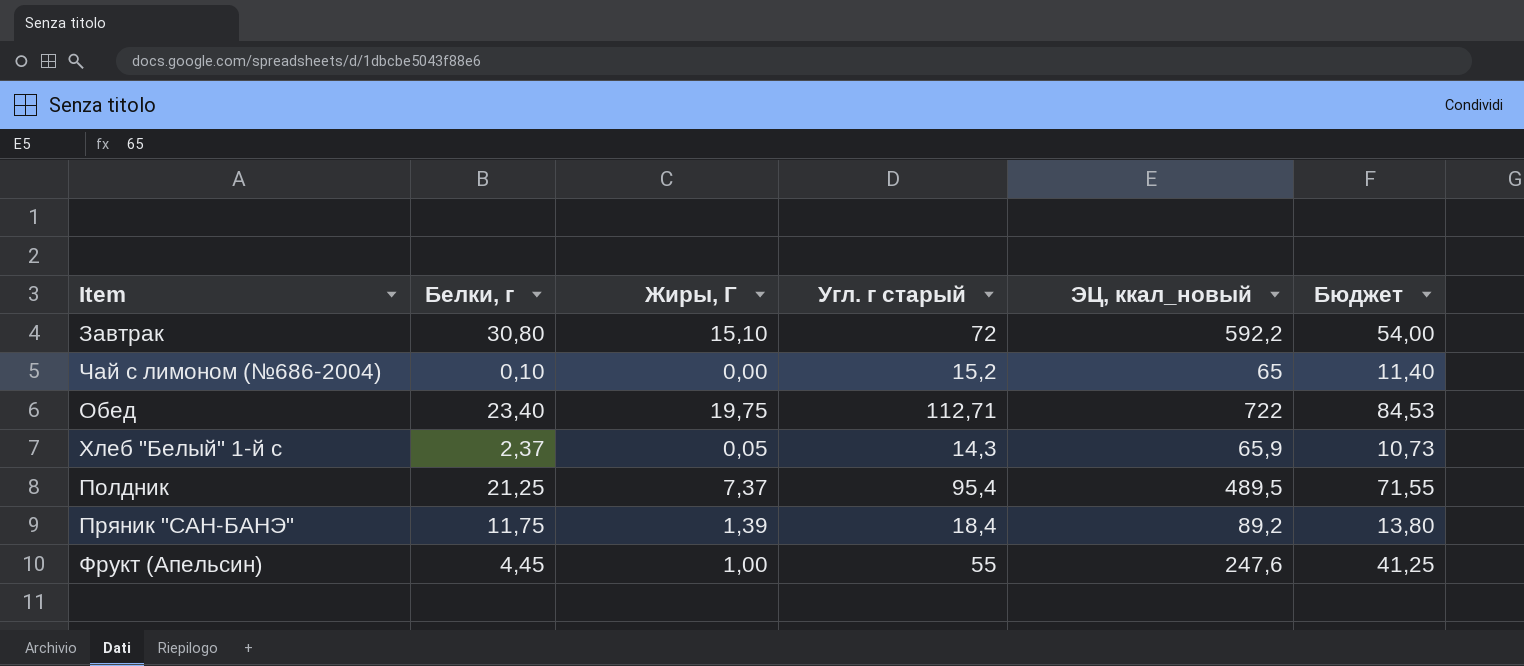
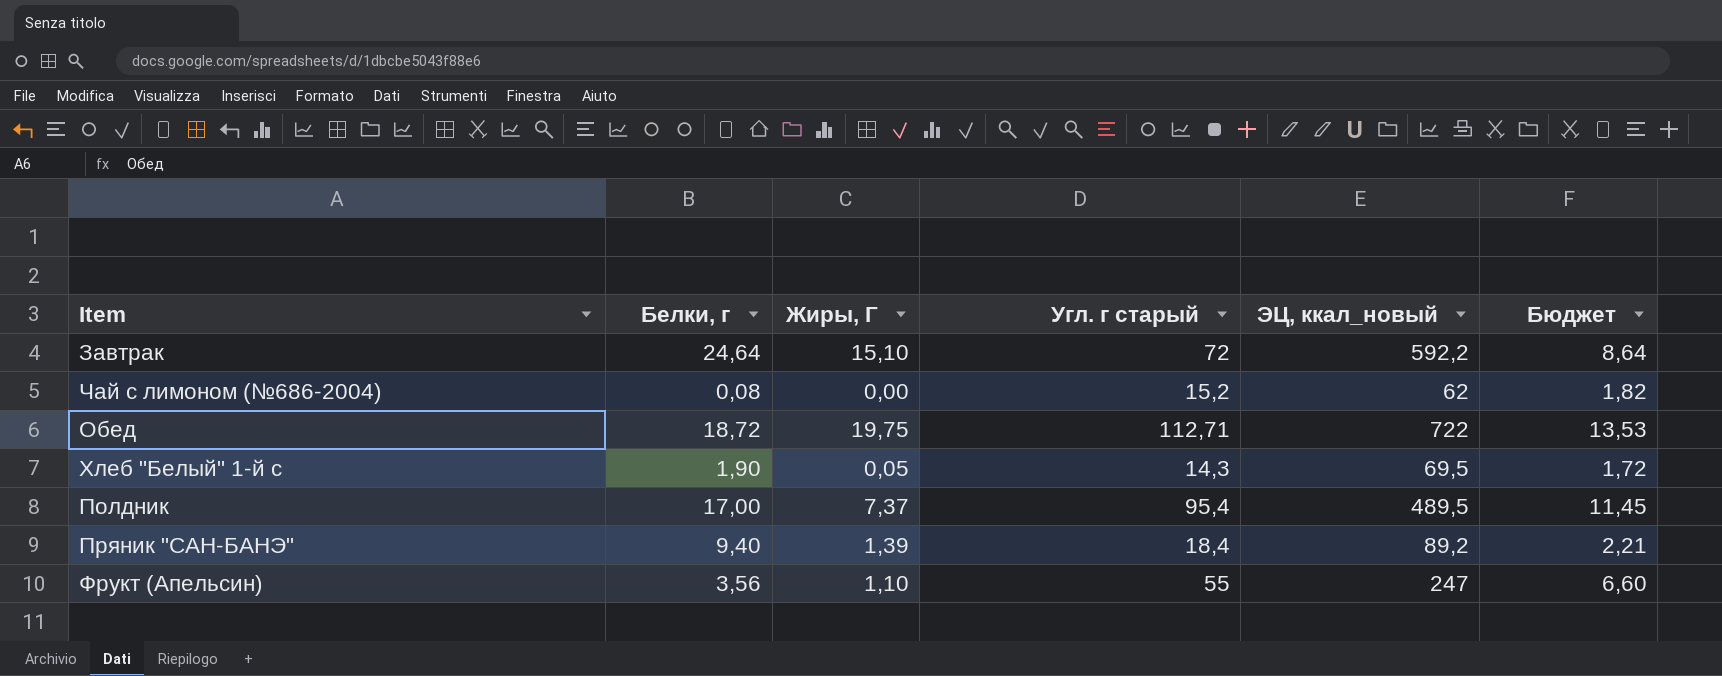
column Бюджет | formula: [Угл. г старый] * 0,75 -> [Угл. г старый] * 0,12
Завтрак | Белки, г: 30,80 -> 24,64
Чай с лимоном (№686-2004) | Белки, г: 0,10 -> 0,08
Чай с лимоном (№686-2004) | ЭЦ, ккал_новый: 65 -> 62
Обед | Белки, г: 23,40 -> 18,72
Хлеб "Белый" 1-й с | Белки, г: 2,37 -> 1,90
Хлеб "Белый" 1-й с | ЭЦ, ккал_новый: 65,9 -> 69,5
Полдник | Белки, г: 21,25 -> 17,00
Пряник "САН-БАНЭ" | Белки, г: 11,75 -> 9,40
Фрукт (Апельсин) | Белки, г: 4,45 -> 3,56
Фрукт (Апельсин) | Жиры, Г: 1,00 -> 1,10
Фрукт (Апельсин) | ЭЦ, ккал_новый: 247,6 -> 247

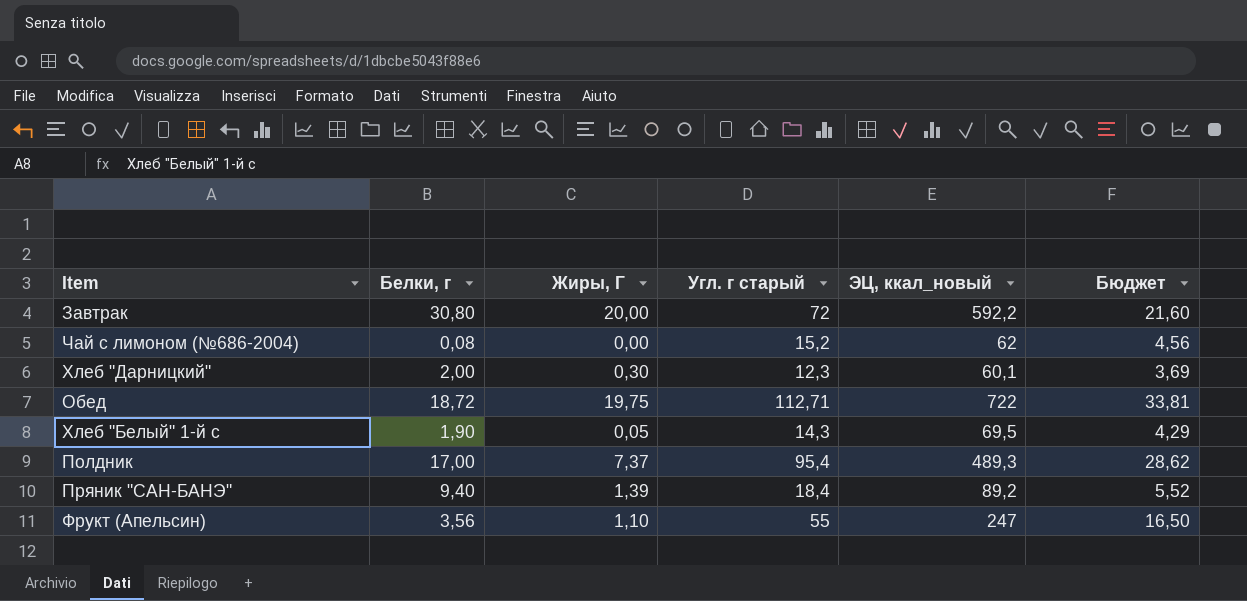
column Бюджет | formula: [Угл. г старый] * 0,12 -> [Угл. г старый] * 0,3
Завтрак | Белки, г: 24,64 -> 30,80
Завтрак | Жиры, Г: 15,10 -> 20,00
row Хлеб "Дарницкий": none -> 2,00 | 0,30 | 12,3 | 60,1 | 3,69
Полдник | ЭЦ, ккал_новый: 489,5 -> 489,3

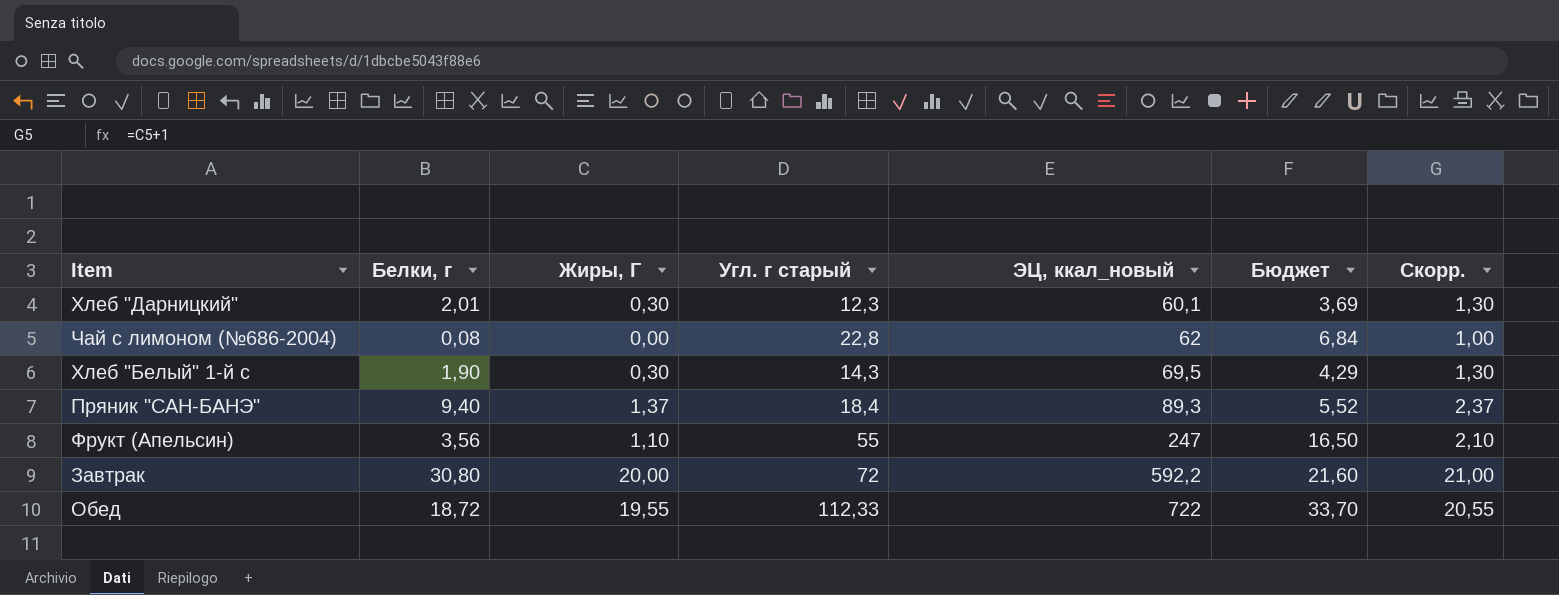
row order: none -> ЭЦ, ккал_новый ascending
column Скорр. | formula: none -> [Жиры, Г] + 1
row Полдник: 17,00 | 7,37 | 95,4 | 489,3 | 28,62 -> none
Хлеб "Дарницкий" | Белки, г: 2,00 -> 2,01
Чай с лимоном (№686-2004) | Угл. г старый: 15,2 -> 22,8
Чай с лимоном (№686-2004) | Бюджет: 4,56 -> 6,84
Хлеб "Белый" 1-й с | Жиры, Г: 0,05 -> 0,30
Пряник "САН-БАНЭ" | Жиры, Г: 1,39 -> 1,37
Пряник "САН-БАНЭ" | ЭЦ, ккал_новый: 89,2 -> 89,3
Обед | Жиры, Г: 19,75 -> 19,55
Обед | Угл. г старый: 112,71 -> 112,33
Обед | Бюджет: 33,81 -> 33,70

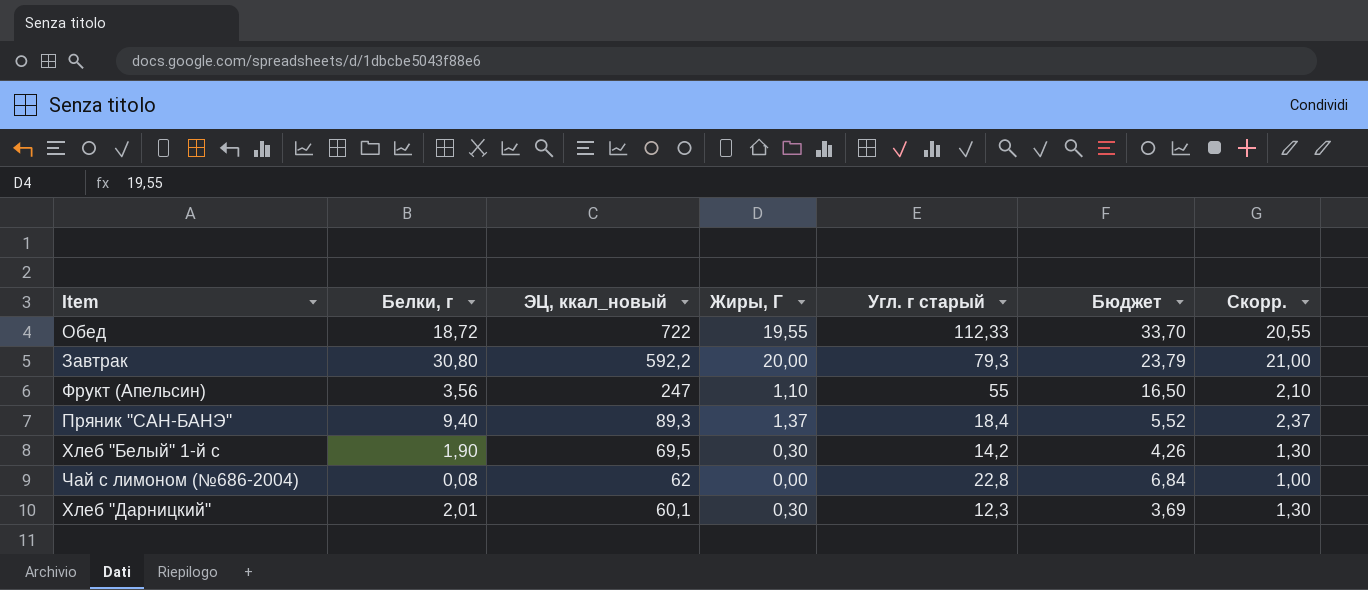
row order: ЭЦ, ккал_новый ascending -> ЭЦ, ккал_новый descending
column ЭЦ, ккал_новый | position: 5 -> 3
Завтрак | Угл. г старый: 72 -> 79,3
Завтрак | Бюджет: 21,60 -> 23,79
Хлеб "Белый" 1-й с | Угл. г старый: 14,3 -> 14,2
Хлеб "Белый" 1-й с | Бюджет: 4,29 -> 4,26

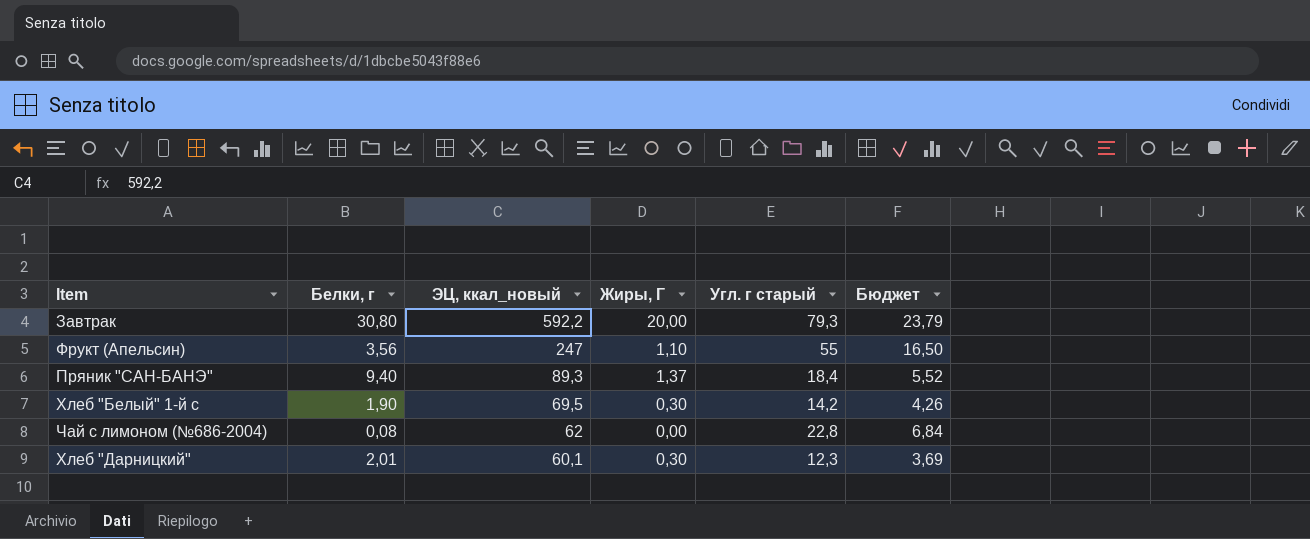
column Скорр. | formula: [Жиры, Г] + 1 -> none
row Обед: 18,72 | 722 | 19,55 | 112,33 | 33,70 | 20,55 -> none

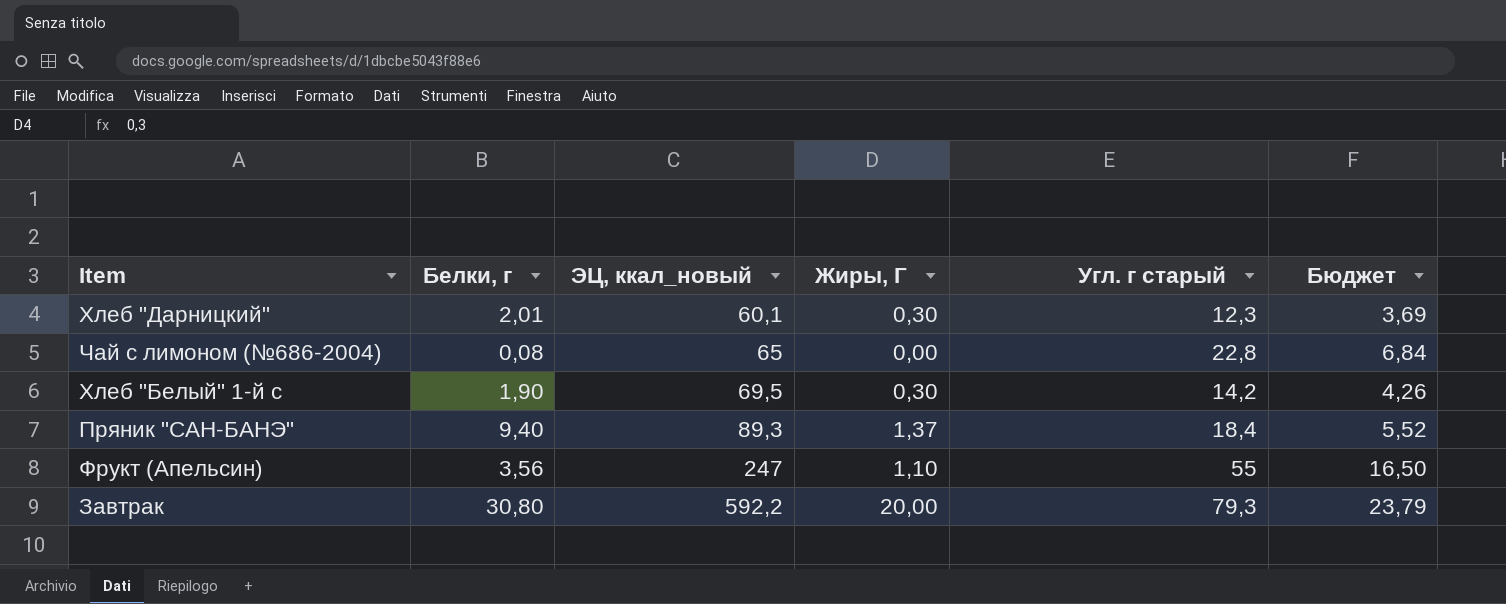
row order: ЭЦ, ккал_новый descending -> ЭЦ, ккал_новый ascending
Чай с лимоном (№686-2004) | ЭЦ, ккал_новый: 62 -> 65

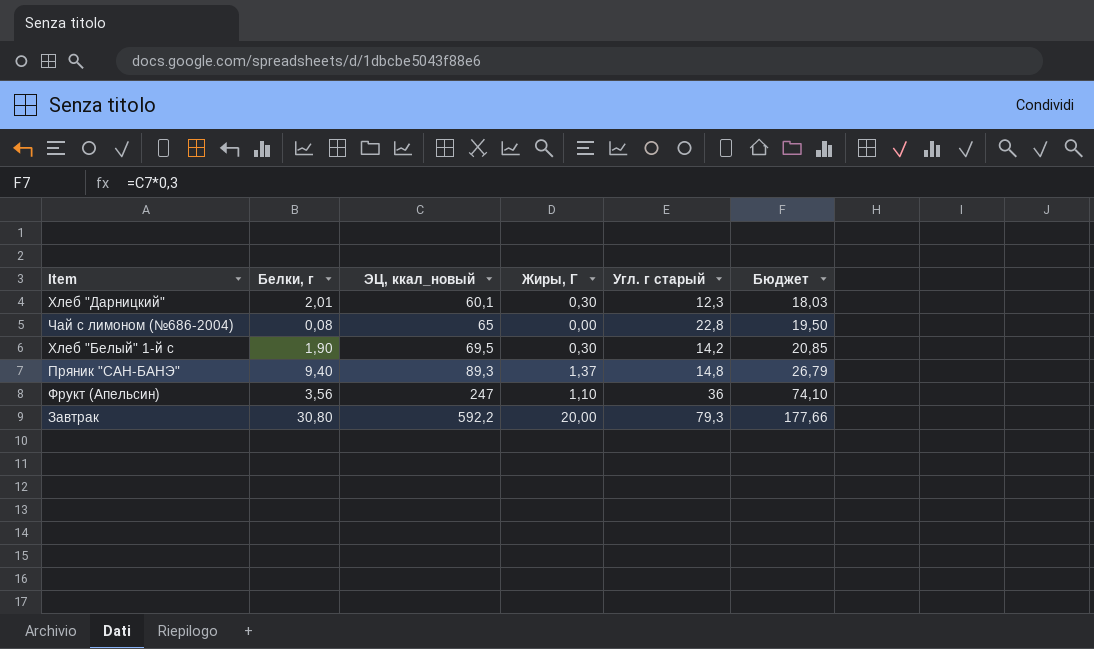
column Бюджет | formula: [Угл. г старый] * 0,3 -> [ЭЦ, ккал_новый] * 0,3
Пряник "САН-БАНЭ" | Угл. г старый: 18,4 -> 14,8
Фрукт (Апельсин) | Угл. г старый: 55 -> 36

